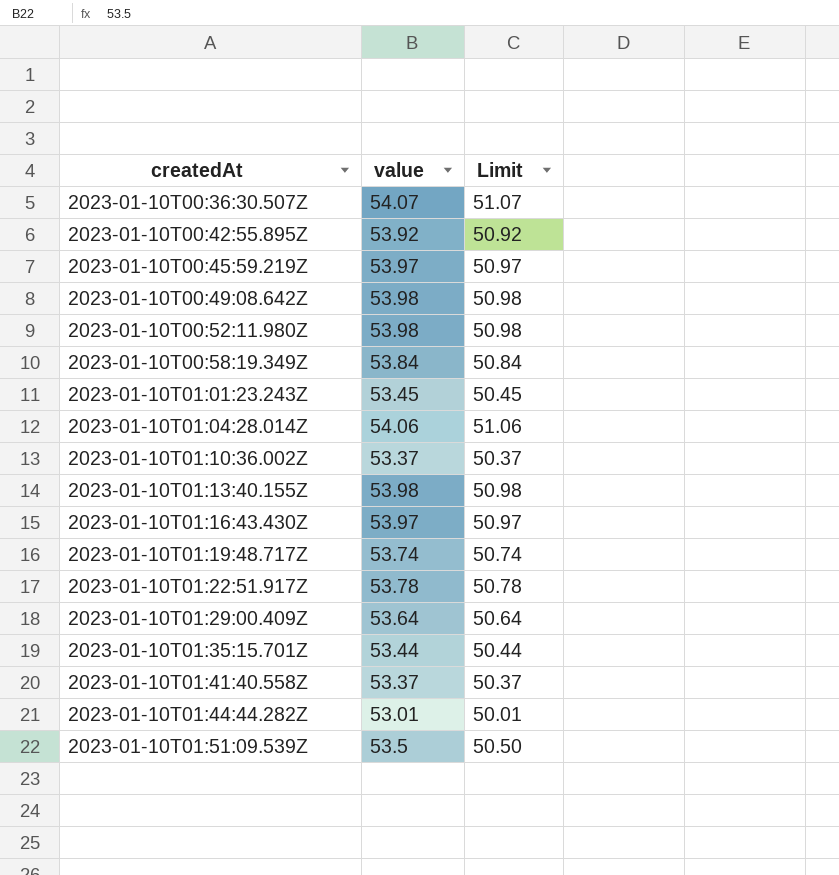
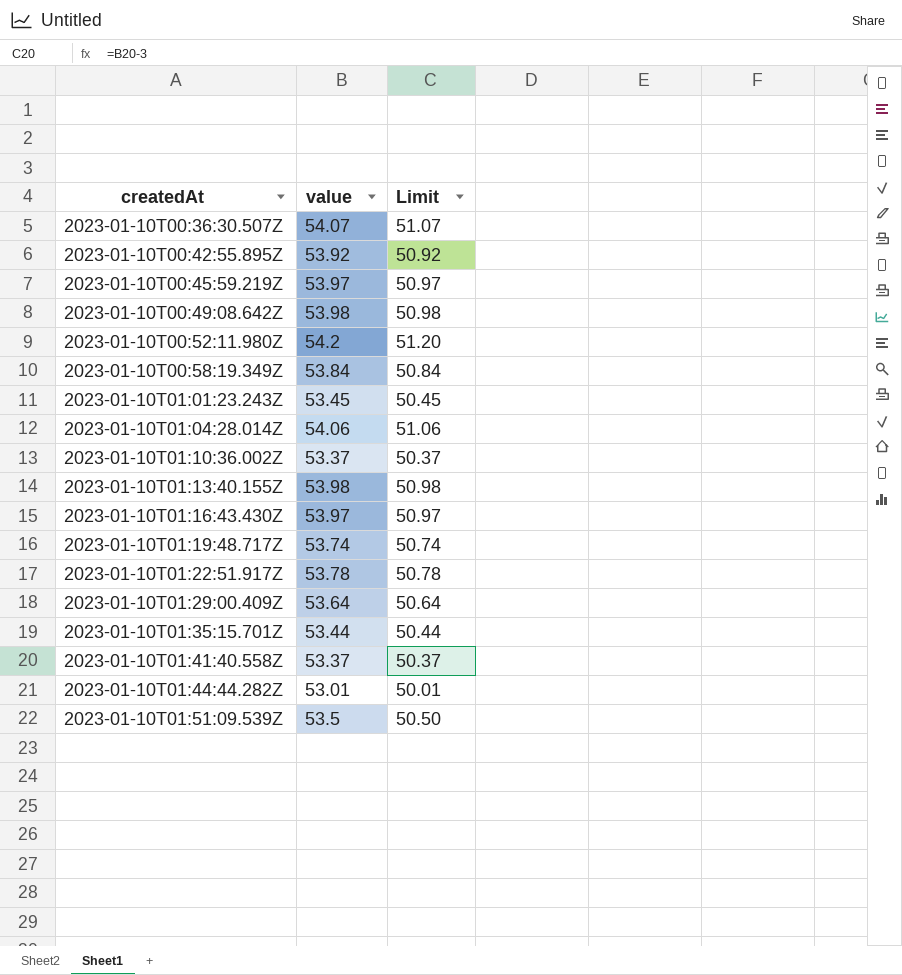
2023-01-10T00:52:11.980Z | value: 53.98 -> 54.2
2023-01-10T00:52:11.980Z | Limit: 50.98 -> 51.20

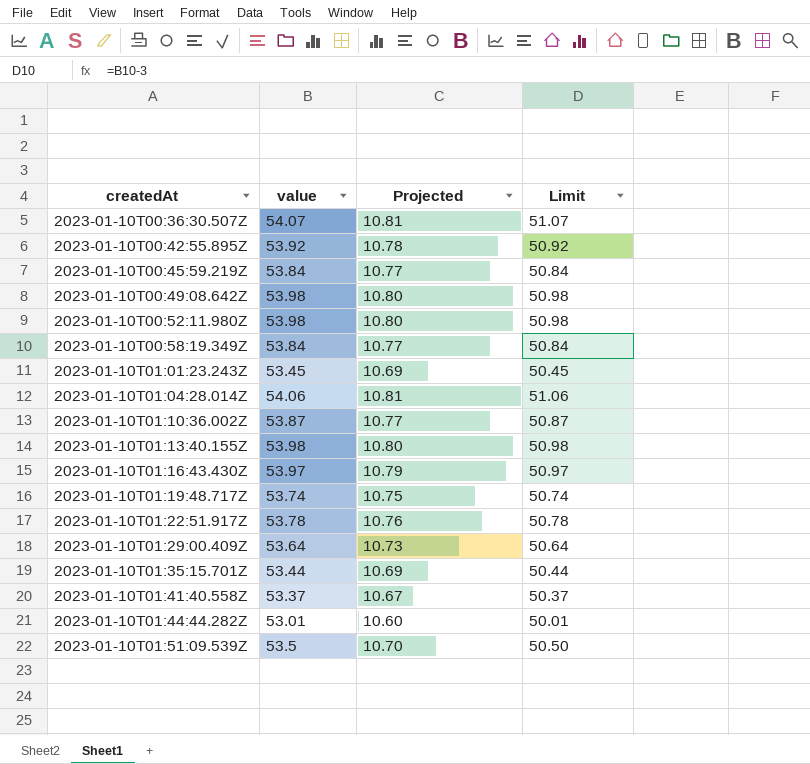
column Projected | formula: none -> [value] * 0.2
2023-01-10T00:45:59.219Z | value: 53.97 -> 53.84
2023-01-10T00:45:59.219Z | Limit: 50.97 -> 50.84
2023-01-10T00:52:11.980Z | value: 54.2 -> 53.98
2023-01-10T00:52:11.980Z | Limit: 51.20 -> 50.98
2023-01-10T01:10:36.002Z | value: 53.37 -> 53.87
2023-01-10T01:10:36.002Z | Limit: 50.37 -> 50.87

